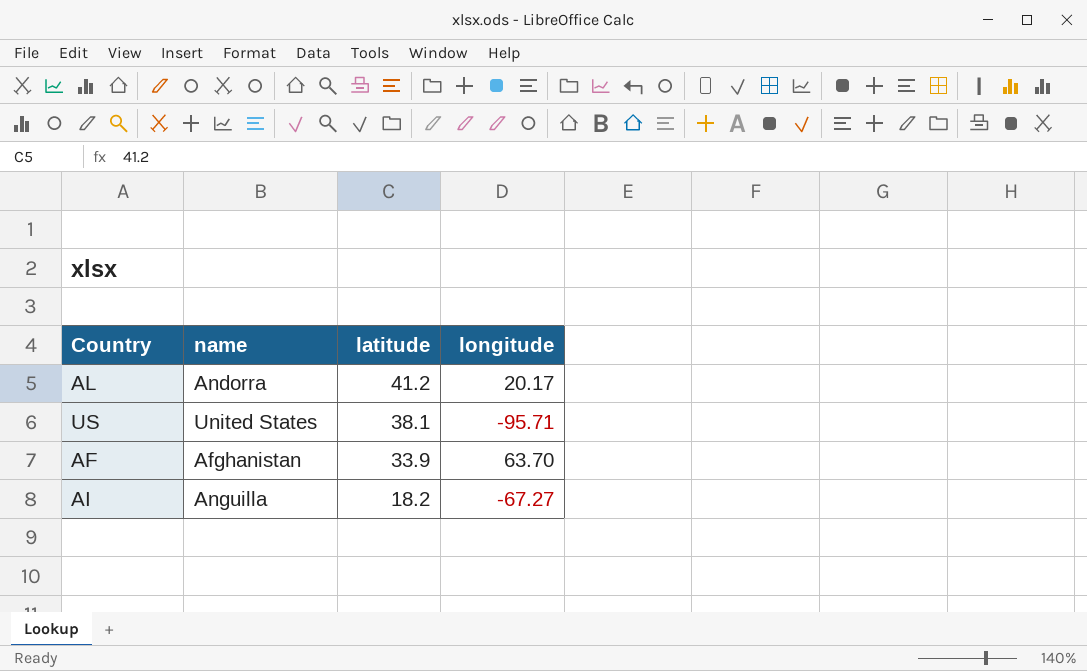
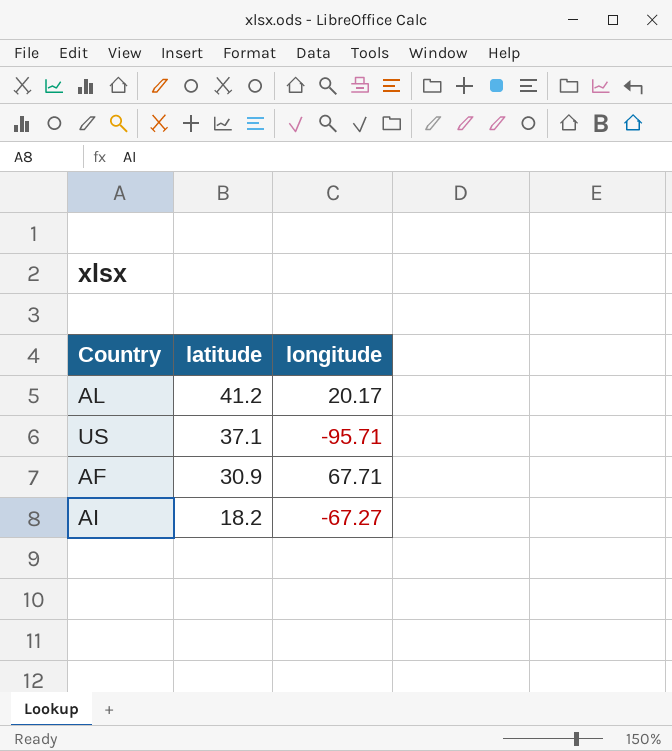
column name | position: 2 -> none
US | latitude: 38.1 -> 37.1
AF | latitude: 33.9 -> 30.9
AF | longitude: 63.70 -> 67.71

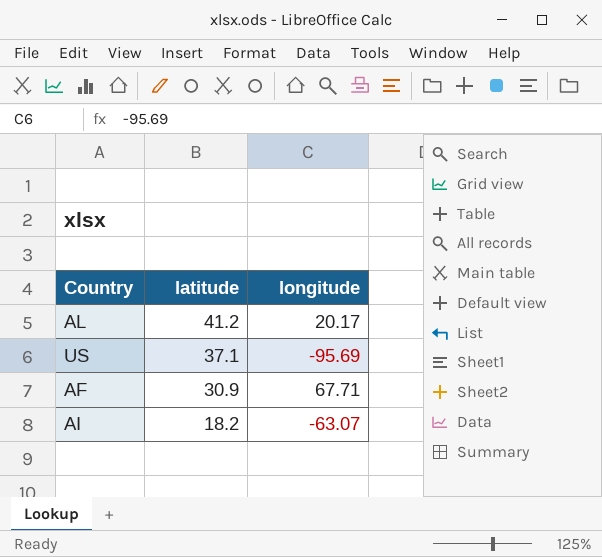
US | longitude: -95.71 -> -95.69
AI | longitude: -67.27 -> -63.07

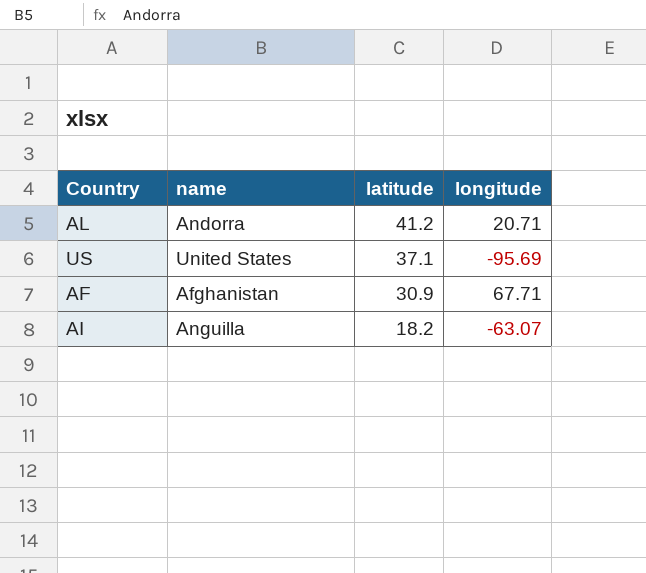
column name | position: none -> 2
AL | longitude: 20.17 -> 20.71

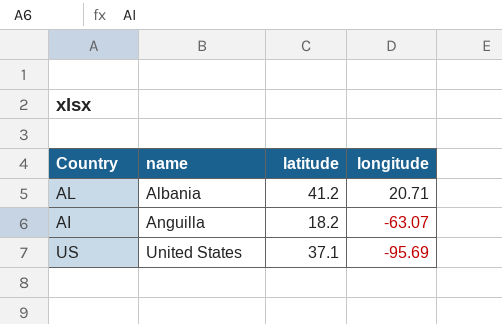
row order: latitude descending -> name ascending
row AF: Afghanistan | 30.9 | 67.71 -> none
AL | name: Andorra -> Albania

